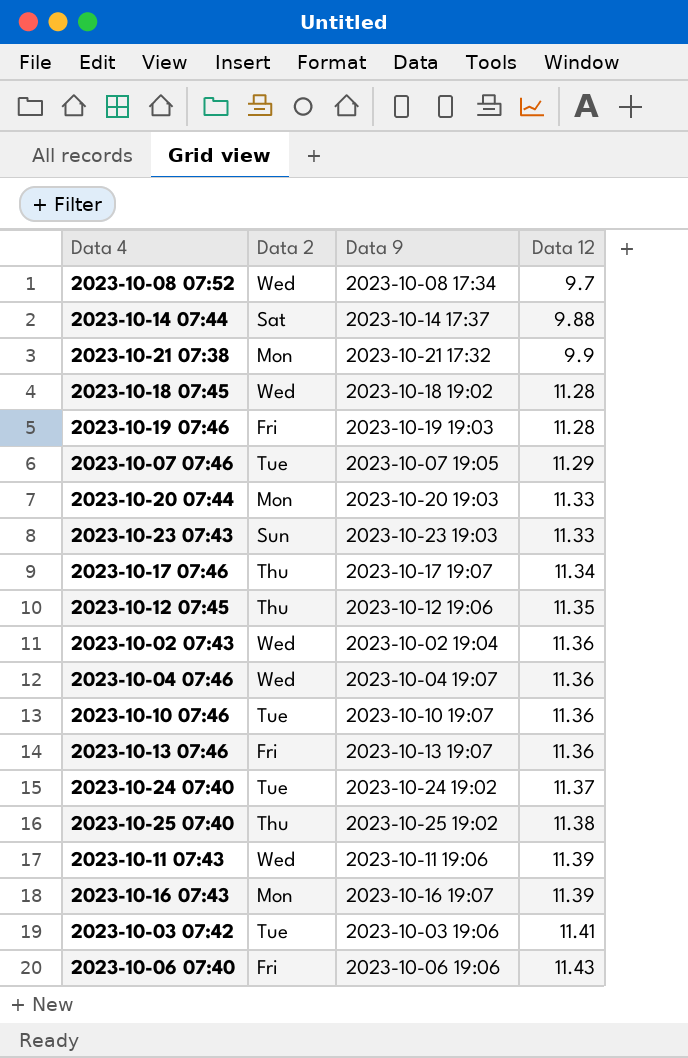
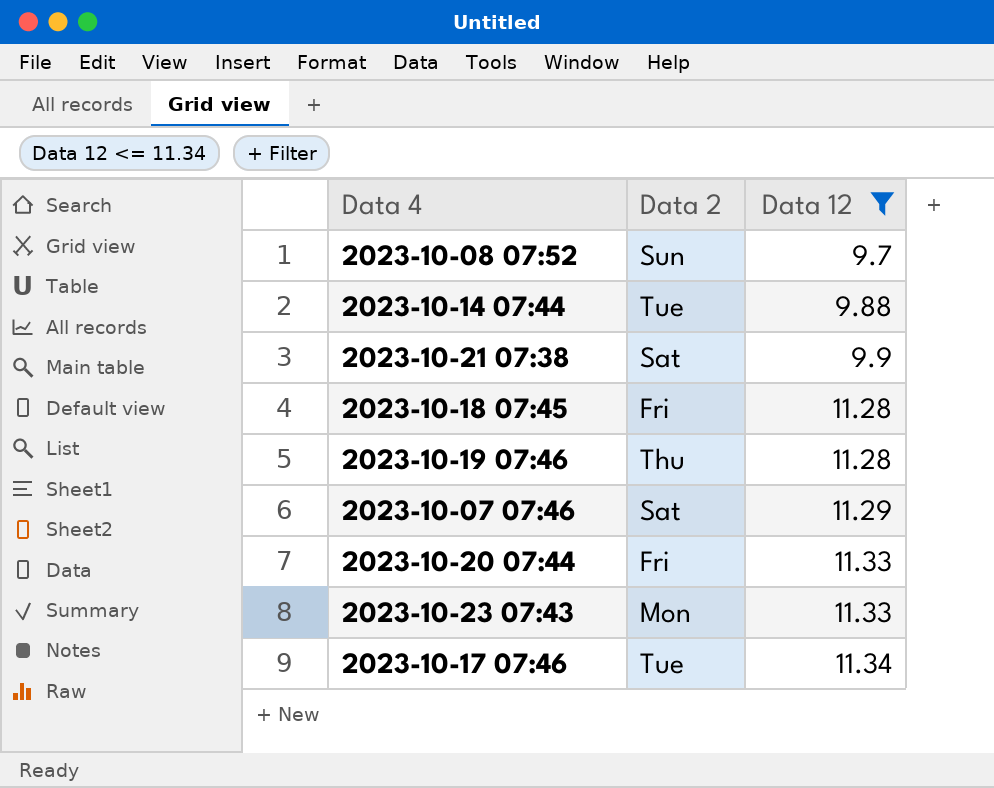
filter: none -> Data 12 <= 11.34
column Data 9 | position: 3 -> none
2023-10-08 07:52 | Data 2: Wed -> Sun
2023-10-14 07:44 | Data 2: Sat -> Tue
2023-10-21 07:38 | Data 2: Mon -> Sat
2023-10-18 07:45 | Data 2: Wed -> Fri
2023-10-19 07:46 | Data 2: Fri -> Thu
2023-10-07 07:46 | Data 2: Tue -> Sat
2023-10-20 07:44 | Data 2: Mon -> Fri
2023-10-23 07:43 | Data 2: Sun -> Mon
2023-10-17 07:46 | Data 2: Thu -> Tue

